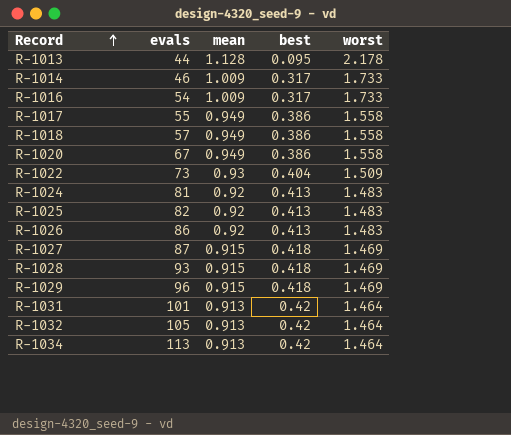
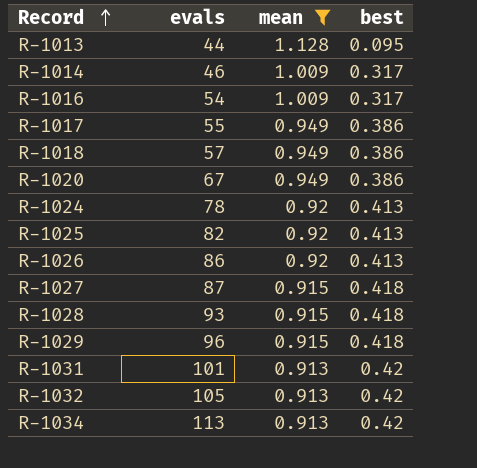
filter: none -> mean != 0.93
column worst | position: 5 -> none
R-1024 | evals: 81 -> 78

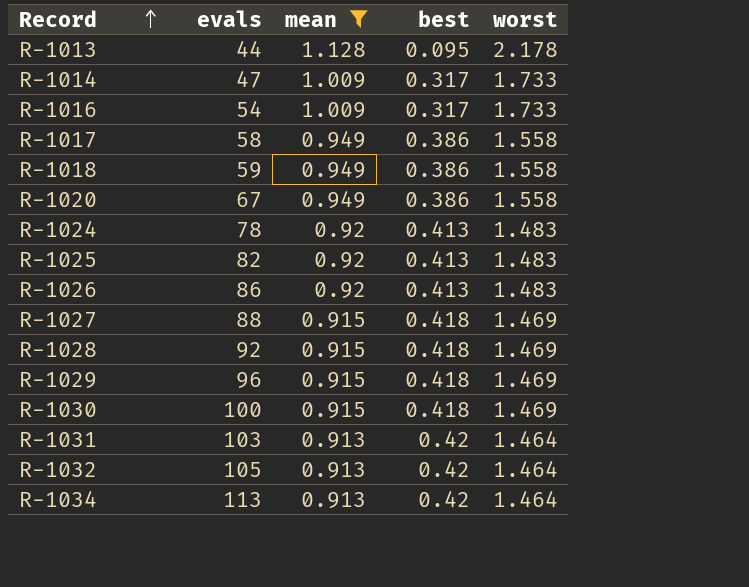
column worst | position: none -> 5
R-1014 | evals: 46 -> 47
R-1017 | evals: 55 -> 58
R-1018 | evals: 57 -> 59
R-1027 | evals: 87 -> 88
R-1028 | evals: 93 -> 92
row R-1030: none -> 100 | 0.915 | 0.418 | 1.469
R-1031 | evals: 101 -> 103

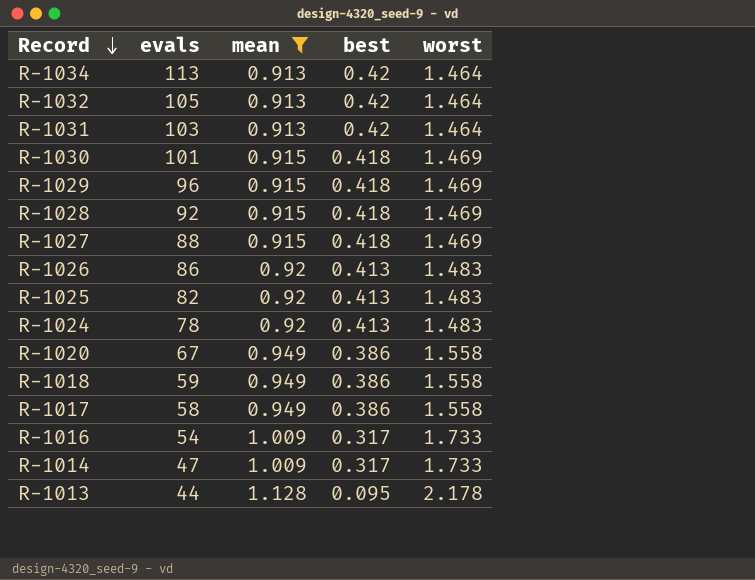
row order: Record ascending -> Record descending
R-1030 | evals: 100 -> 101

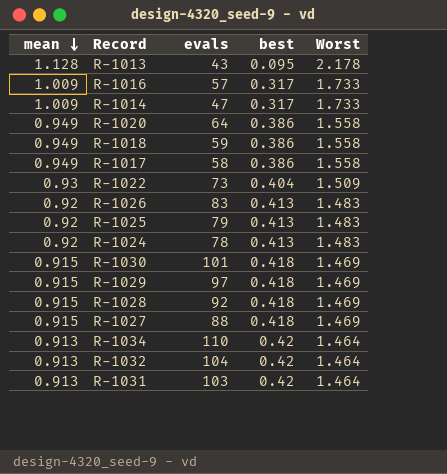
filter: mean != 0.93 -> none
row order: Record descending -> mean descending
column mean | position: 3 -> 1
column name: worst -> Worst
R-1013 | evals: 44 -> 43
R-1016 | evals: 54 -> 57
R-1020 | evals: 67 -> 64
R-1026 | evals: 86 -> 83
R-1025 | evals: 82 -> 79
R-1029 | evals: 96 -> 97
R-1034 | evals: 113 -> 110
R-1032 | evals: 105 -> 104

